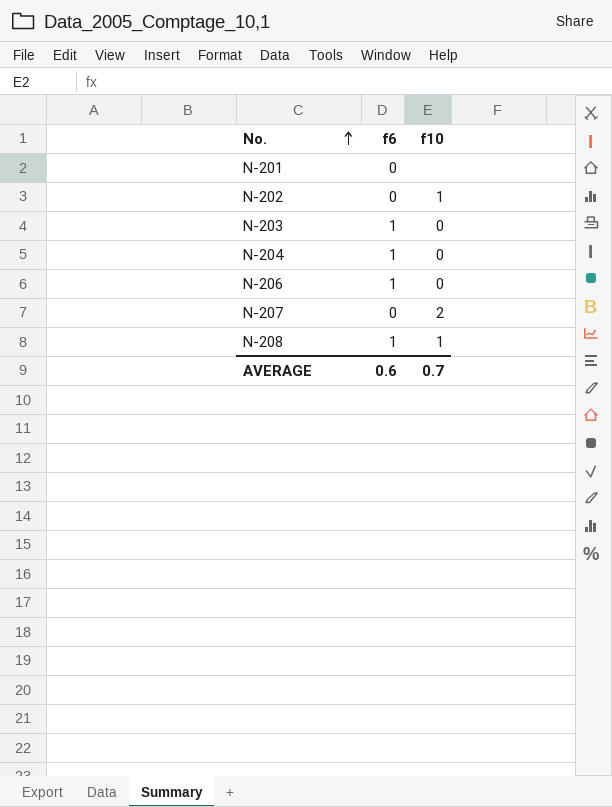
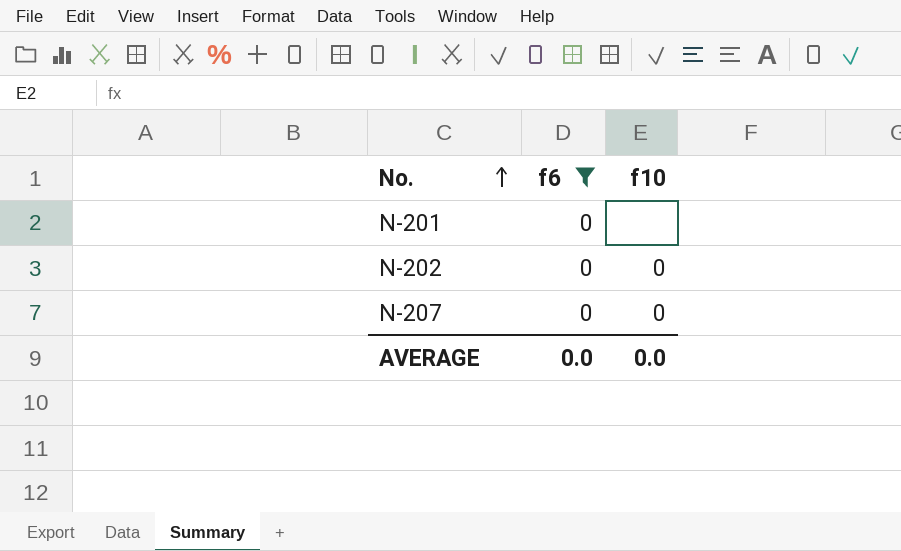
filter: none -> f6 = 0
N-202 | f10: 1 -> 0
N-207 | f10: 2 -> 0
AVERAGE | f6: 0.6 -> 0.0
AVERAGE | f10: 0.7 -> 0.0

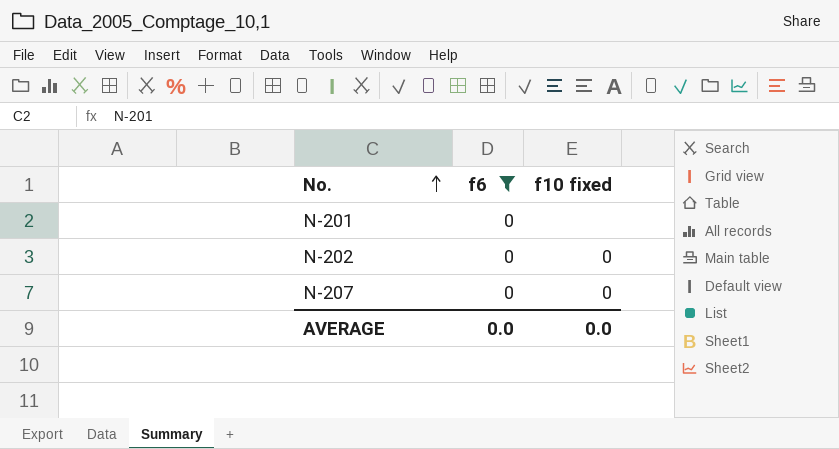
column name: f10 -> f10 fixed

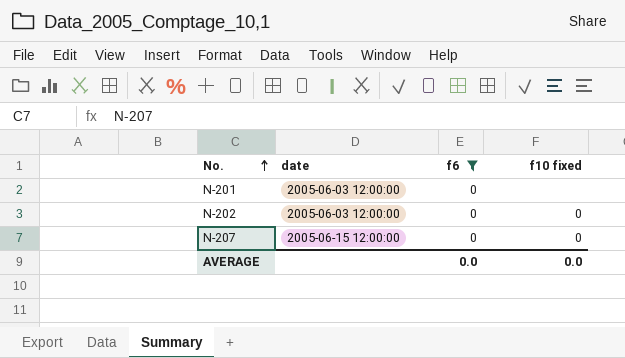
column date | position: none -> 2

